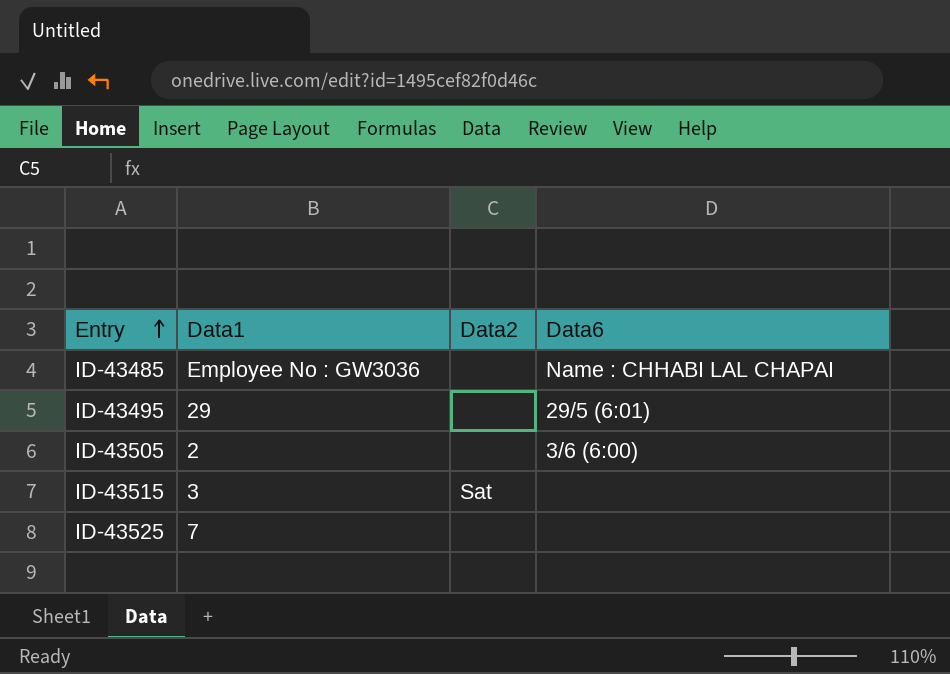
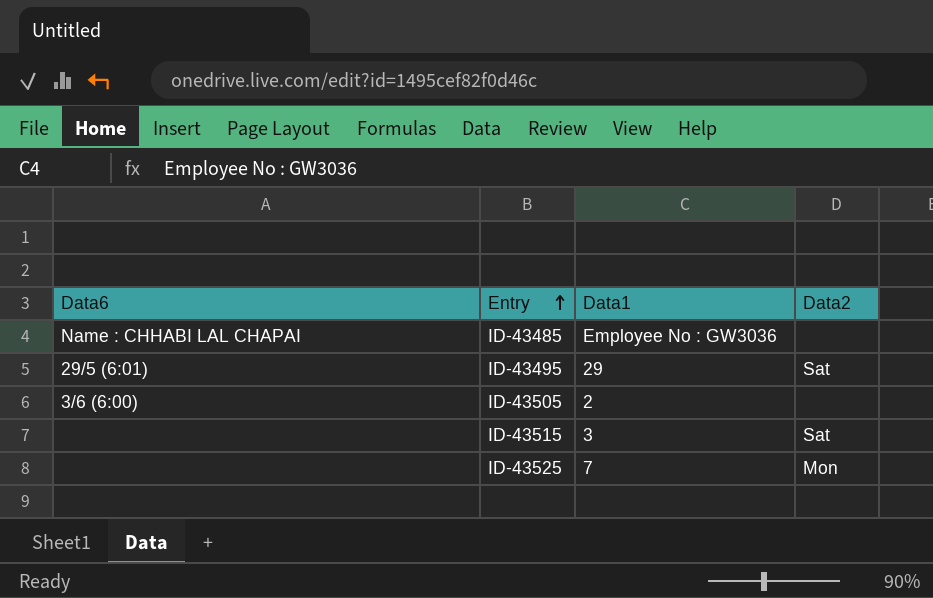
column Data6 | position: 4 -> 1
ID-43495 | Data2: none -> Sat
ID-43525 | Data2: none -> Mon

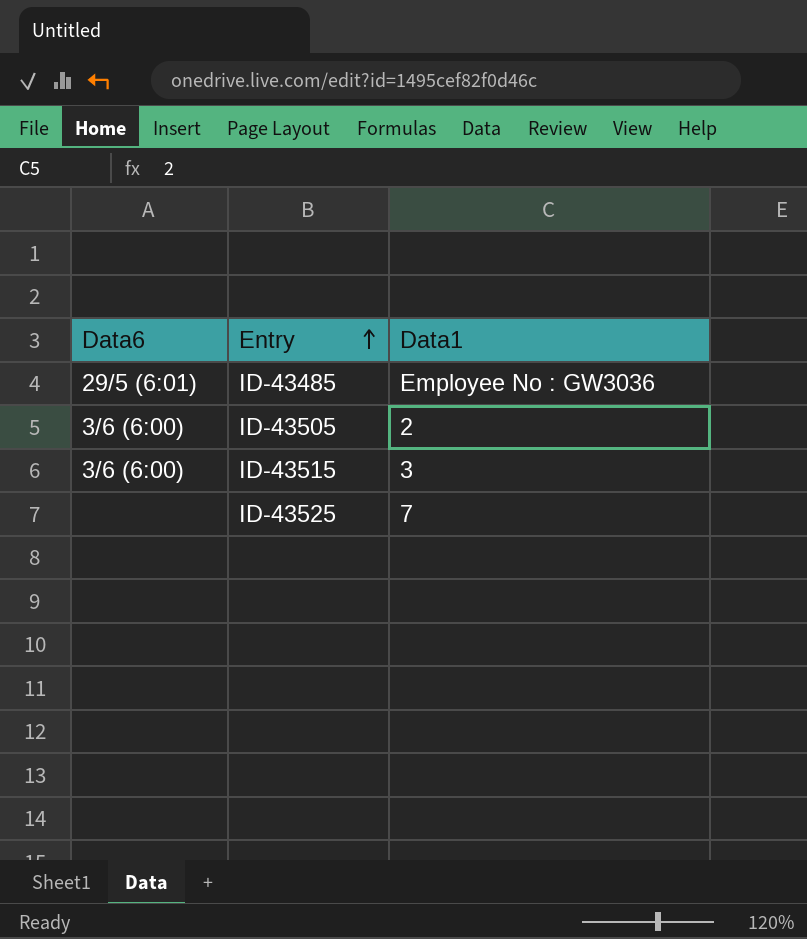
column Data2 | position: 4 -> none
row ID-43495: 29/5 (6:01) | 29 | Sat -> none
ID-43485 | Data6: Name : CHHABI LAL CHAPAI -> 29/5 (6:01)
ID-43515 | Data6: none -> 3/6 (6:00)

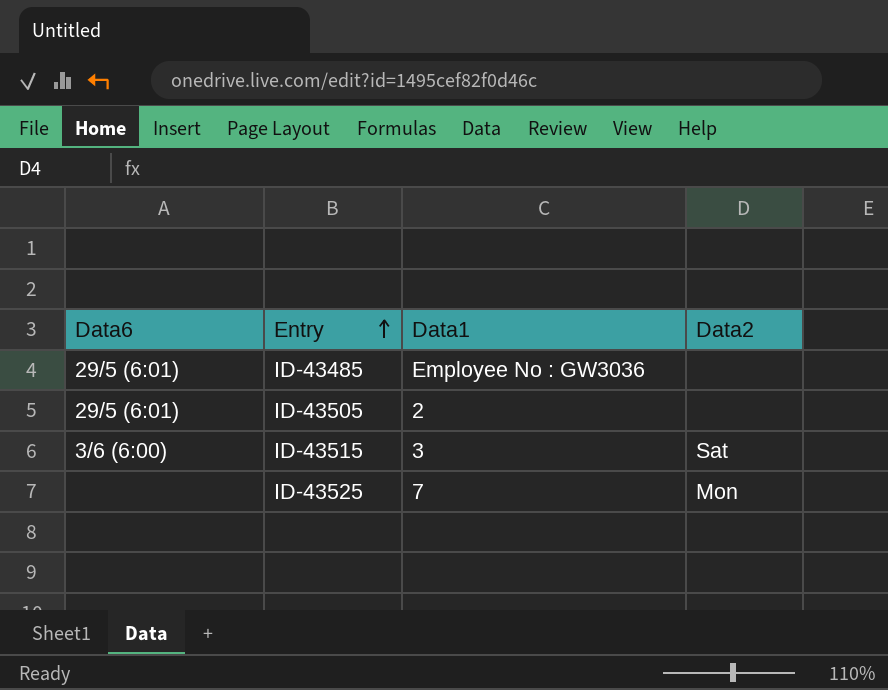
column Data2 | position: none -> 4
ID-43505 | Data6: 3/6 (6:00) -> 29/5 (6:01)

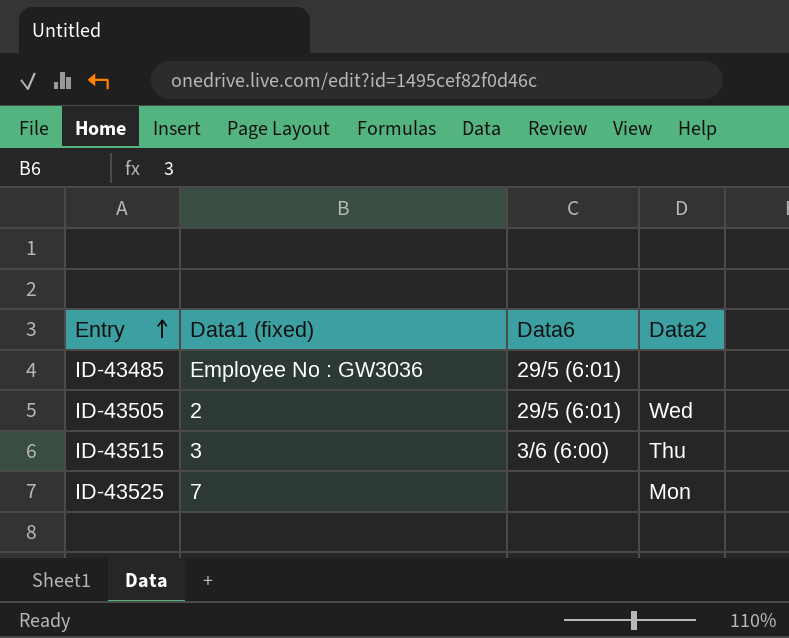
column name: Data1 -> Data1 (fixed)
column Data6 | position: 1 -> 3
ID-43505 | Data2: none -> Wed
ID-43515 | Data2: Sat -> Thu

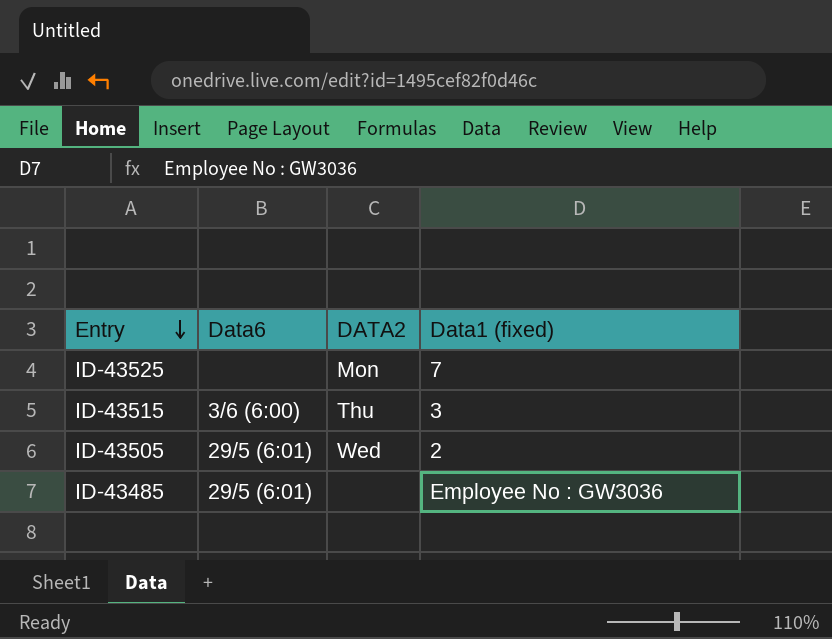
row order: Entry ascending -> Entry descending
column name: Data2 -> DATA2
column Data1 (fixed) | position: 2 -> 4

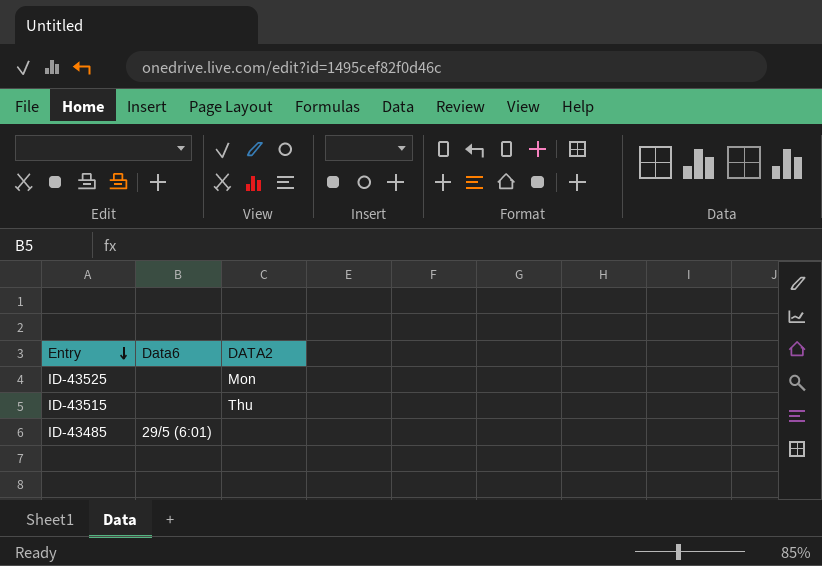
column Data1 (fixed) | position: 4 -> none
row ID-43505: 29/5 (6:01) | Wed | 2 -> none
ID-43515 | Data6: 3/6 (6:00) -> none

